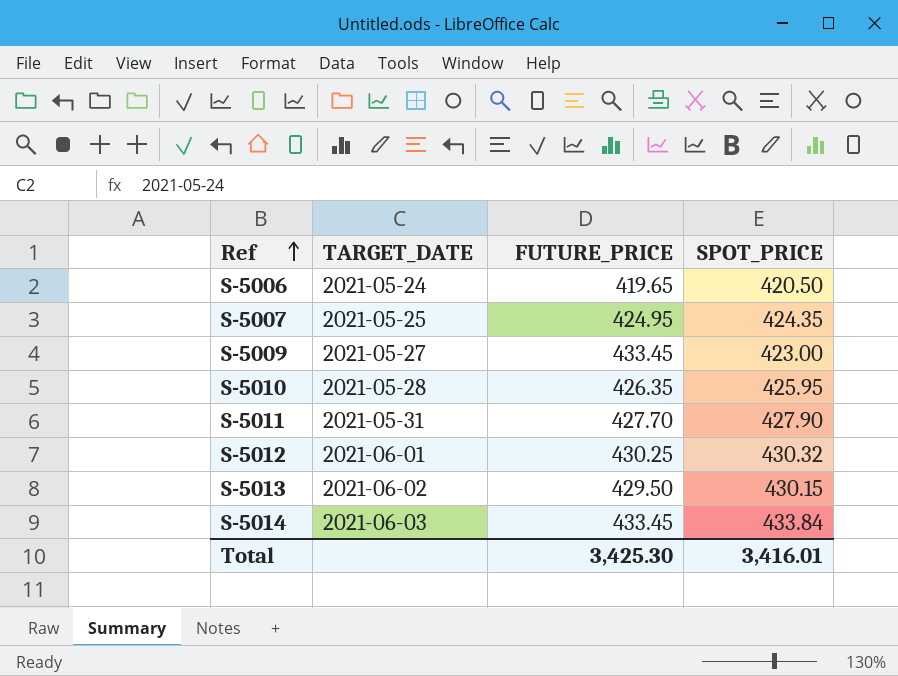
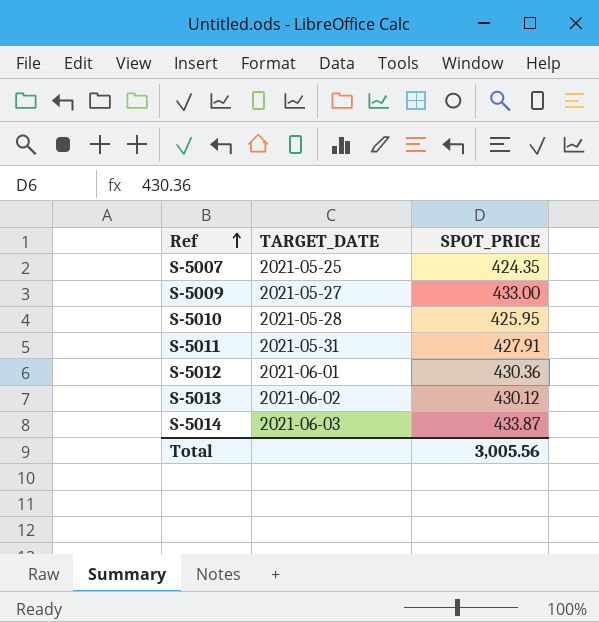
column FUTURE_PRICE | position: 3 -> none
row S-5006: 2021-05-24 | 419.65 | 420.50 -> none
S-5009 | SPOT_PRICE: 423.00 -> 433.00
S-5011 | SPOT_PRICE: 427.90 -> 427.91
S-5012 | SPOT_PRICE: 430.32 -> 430.36
S-5013 | SPOT_PRICE: 430.15 -> 430.12
S-5014 | SPOT_PRICE: 433.84 -> 433.87
Total | SPOT_PRICE: 3,416.01 -> 3,005.56

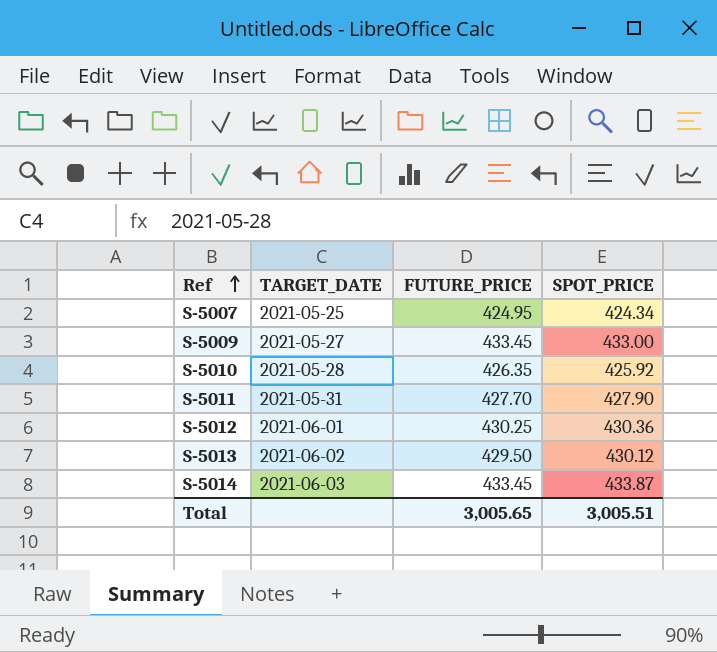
column FUTURE_PRICE | position: none -> 3
S-5007 | SPOT_PRICE: 424.35 -> 424.34
S-5010 | SPOT_PRICE: 425.95 -> 425.92
S-5011 | SPOT_PRICE: 427.91 -> 427.90
Total | SPOT_PRICE: 3,005.56 -> 3,005.51

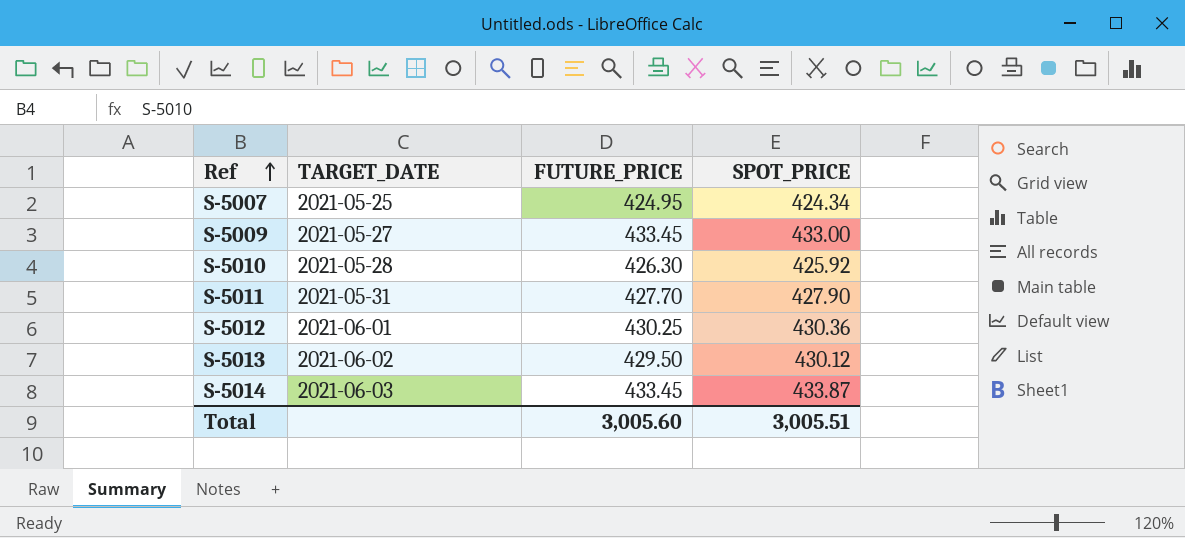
S-5010 | FUTURE_PRICE: 426.35 -> 426.30
Total | FUTURE_PRICE: 3,005.65 -> 3,005.60

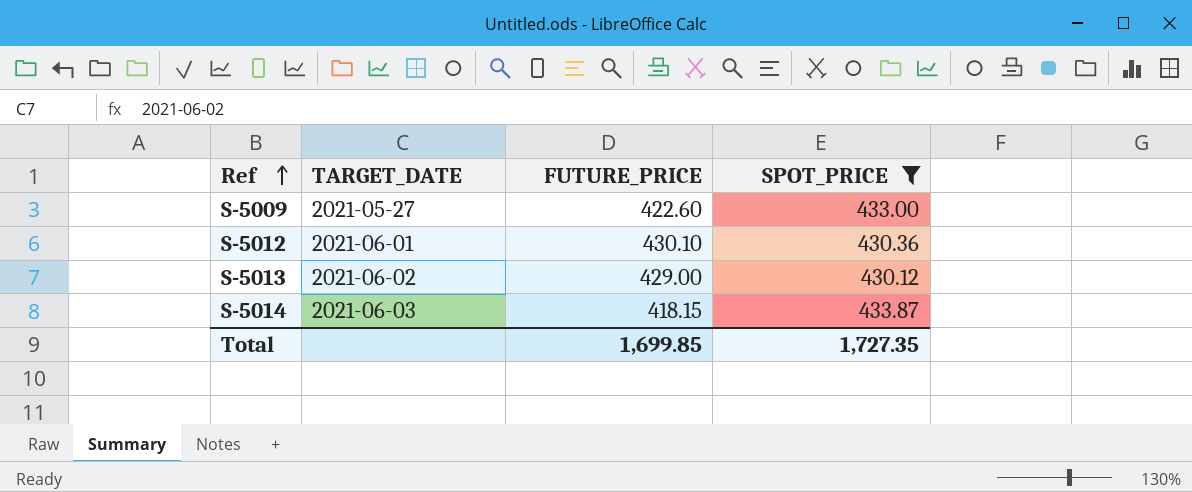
filter: none -> SPOT_PRICE >= 430.12
S-5009 | FUTURE_PRICE: 433.45 -> 422.60
S-5012 | FUTURE_PRICE: 430.25 -> 430.10
S-5013 | FUTURE_PRICE: 429.50 -> 429.00
S-5014 | FUTURE_PRICE: 433.45 -> 418.15
Total | FUTURE_PRICE: 3,005.60 -> 1,699.85
Total | SPOT_PRICE: 3,005.51 -> 1,727.35

